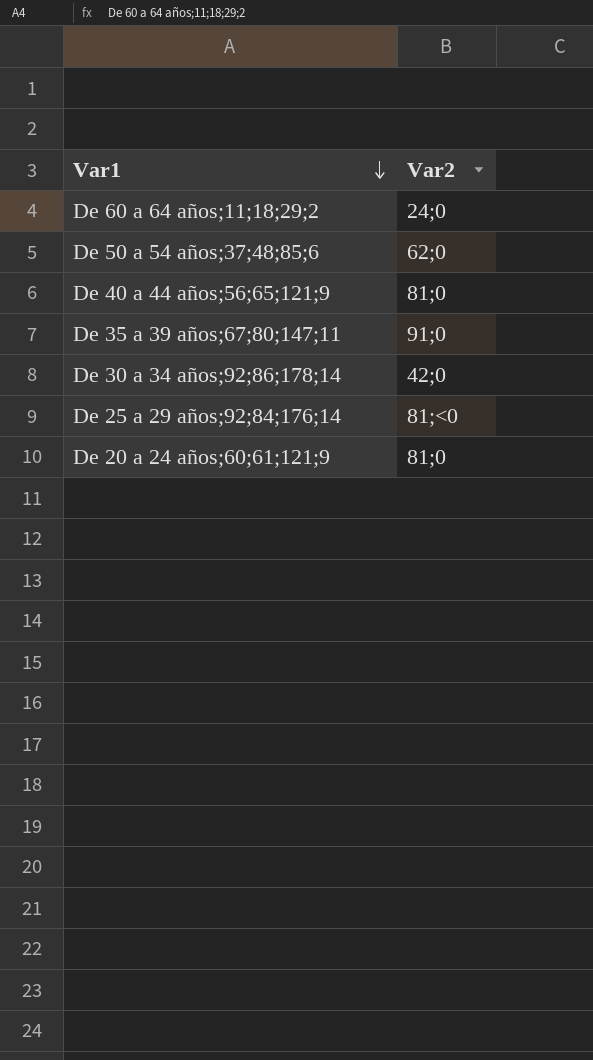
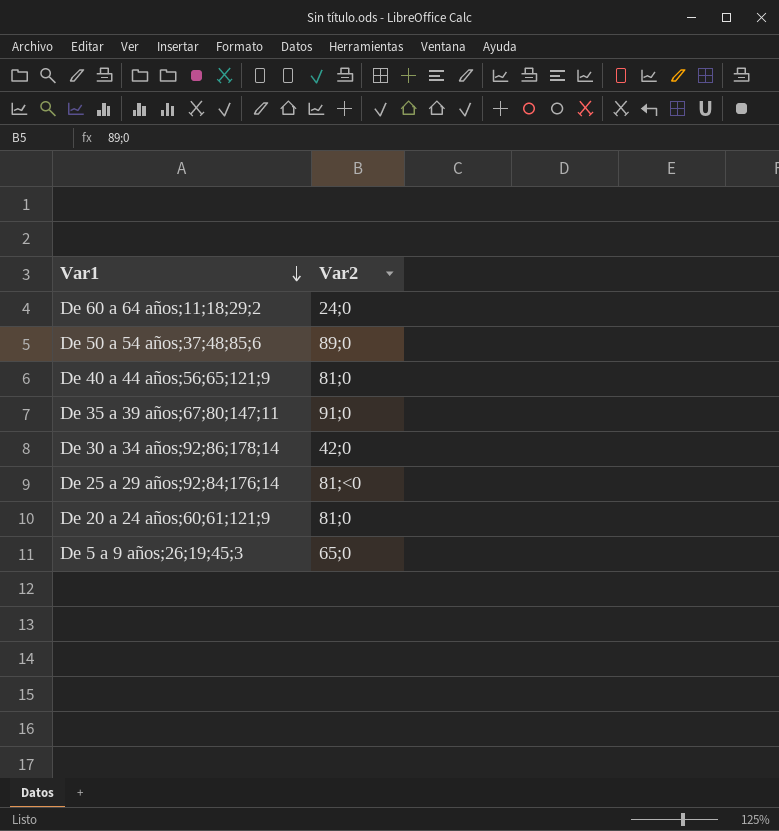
De 50 a 54 años;37;48;85;6 | Var2: 62;0 -> 89;0
row De 5 a 9 años;26;19;45;3: none -> 65;0

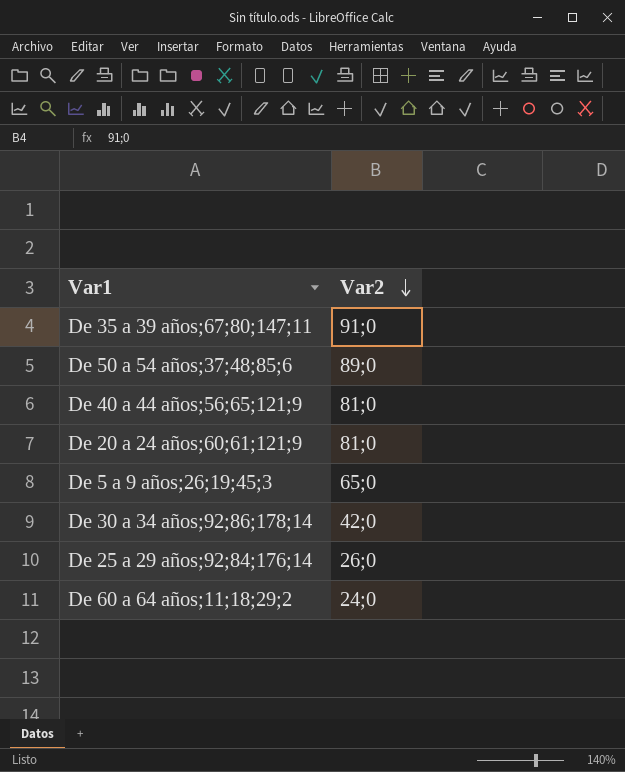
row order: Var1 descending -> Var2 descending
De 25 a 29 años;92;84;176;14 | Var2: 81;<0 -> 26;0

